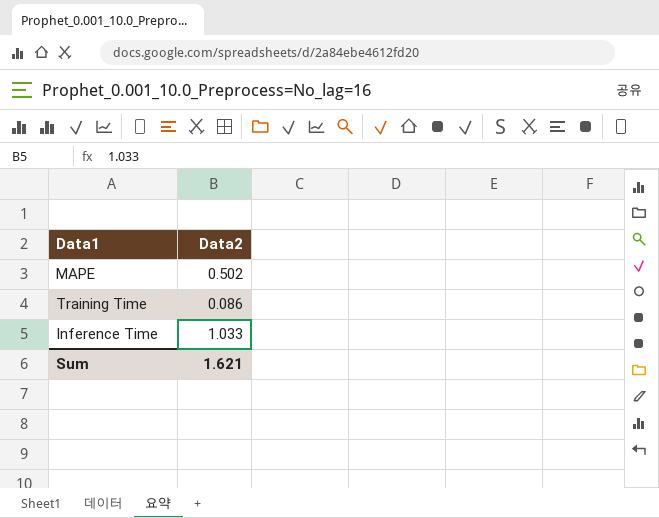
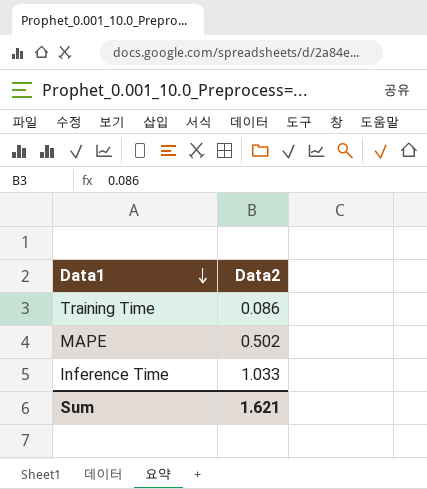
row order: none -> Data1 descending

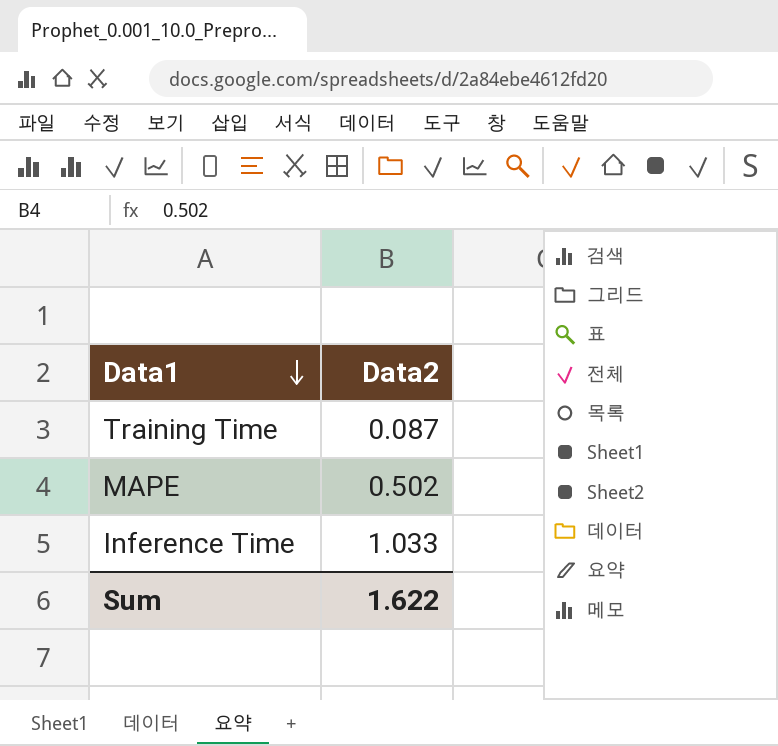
Training Time | Data2: 0.086 -> 0.087
Sum | Data2: 1.621 -> 1.622

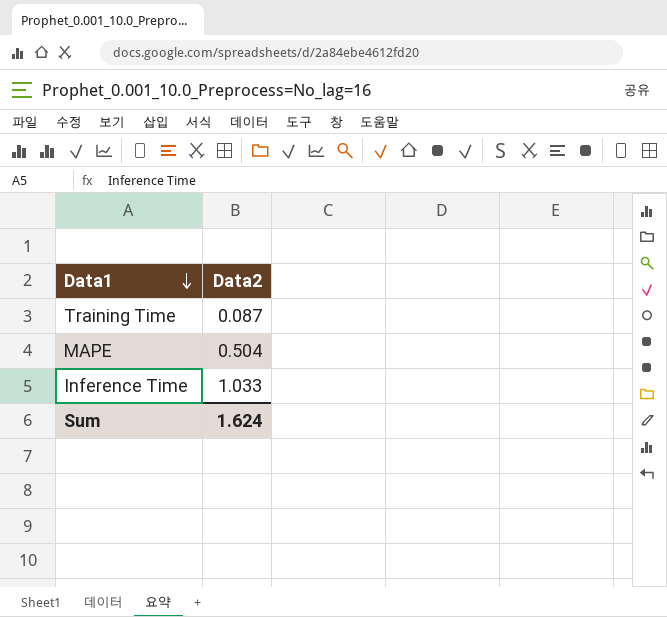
MAPE | Data2: 0.502 -> 0.504
Sum | Data2: 1.622 -> 1.624

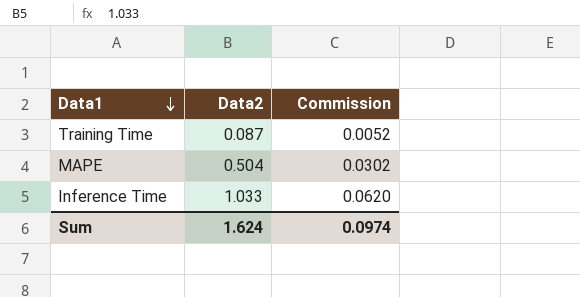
column Commission | formula: none -> [Data2] * 0.06

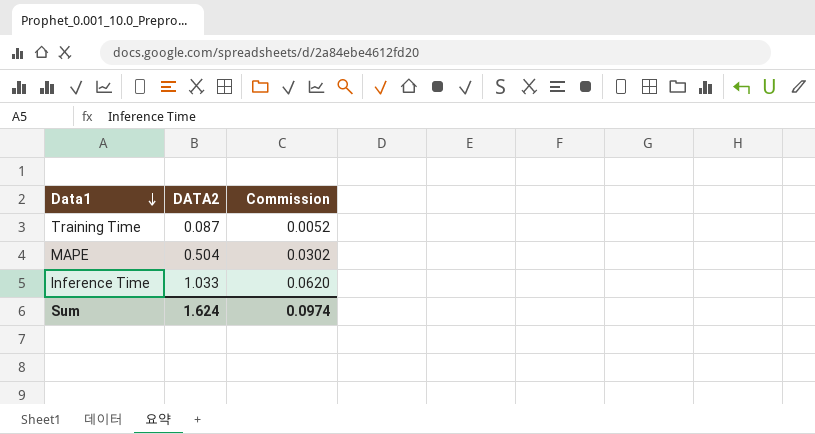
column name: Data2 -> DATA2

